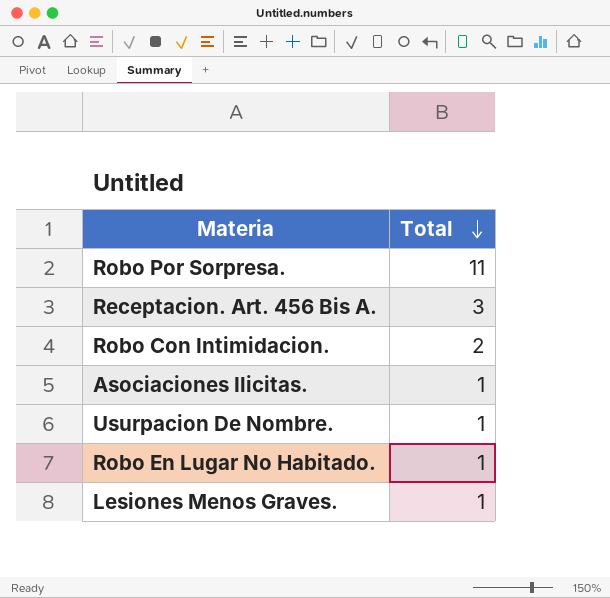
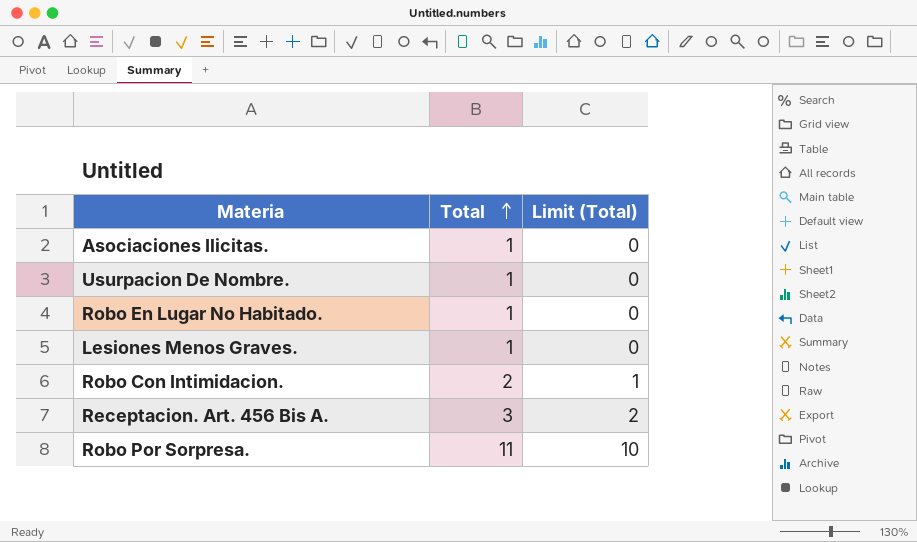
row order: Total descending -> Total ascending
column Limit (Total) | formula: none -> [Total] - 1

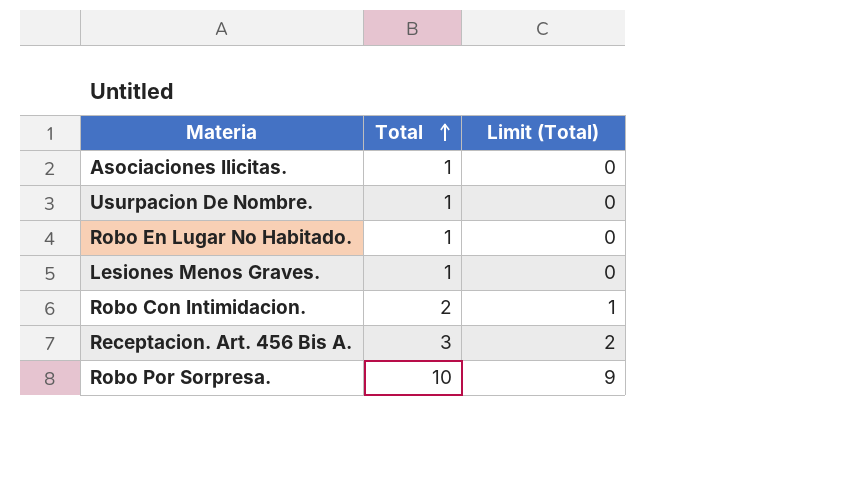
Robo Por Sorpresa. | Total: 11 -> 10
Robo Por Sorpresa. | Limit (Total): 10 -> 9

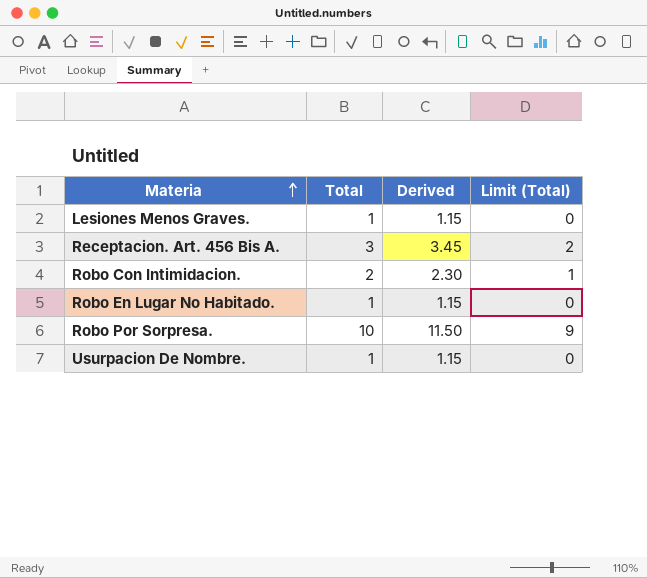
row order: Total ascending -> Materia ascending
column Derived | formula: none -> [Total] * 1.15
row Asociaciones Ilicitas.: 1 | 0 -> none

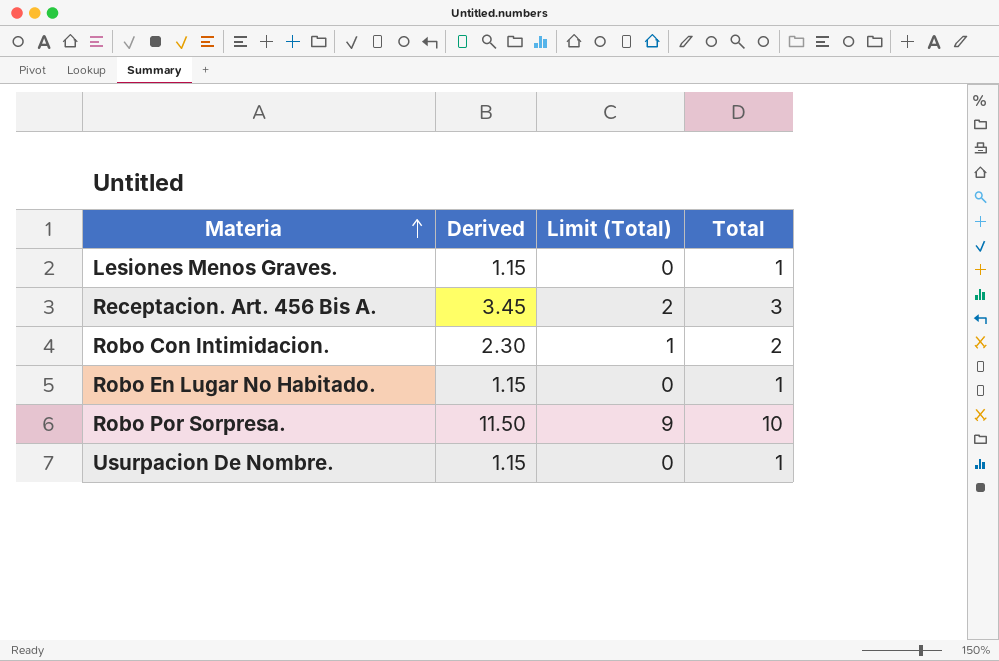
column Total | position: 2 -> 4

